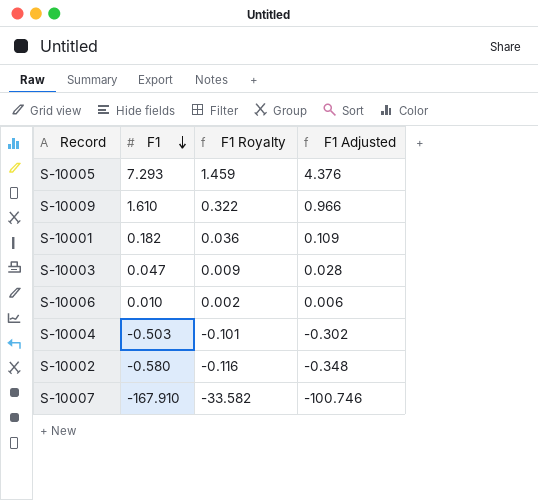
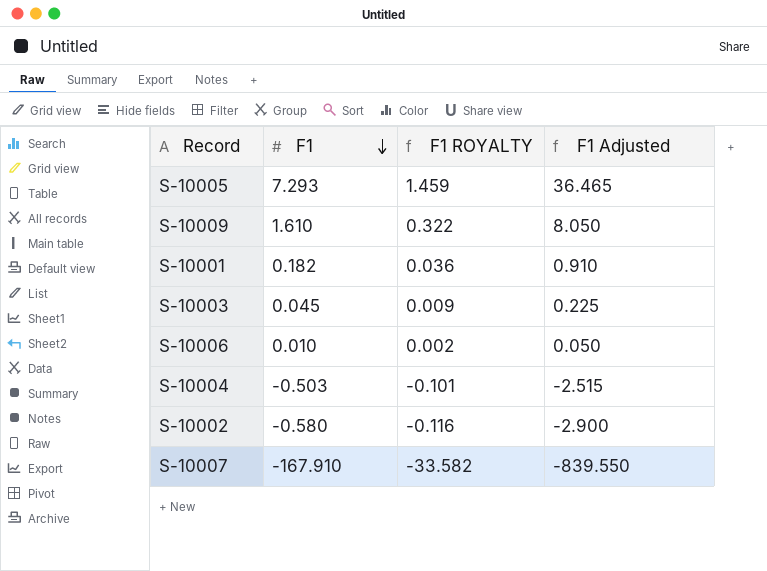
column name: F1 Royalty -> F1 ROYALTY
column F1 Adjusted | formula: [F1] * 0.6 -> [F1] * 5
S-10003 | F1: 0.047 -> 0.045

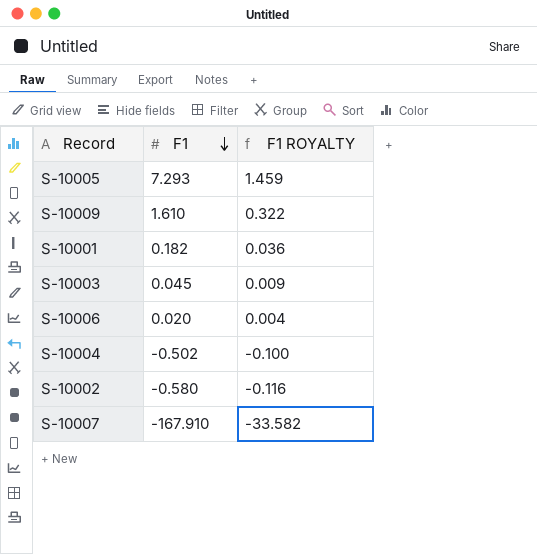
column F1 Adjusted | formula: [F1] * 5 -> none
S-10006 | F1: 0.010 -> 0.020
S-10006 | F1 ROYALTY: 0.002 -> 0.004
S-10004 | F1: -0.503 -> -0.502
S-10004 | F1 ROYALTY: -0.101 -> -0.100

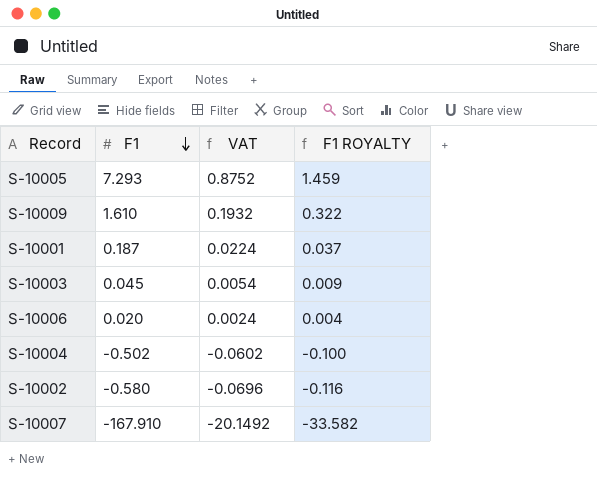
column VAT | formula: none -> [F1] * 0.12
S-10001 | F1: 0.182 -> 0.187
S-10001 | F1 ROYALTY: 0.036 -> 0.037

